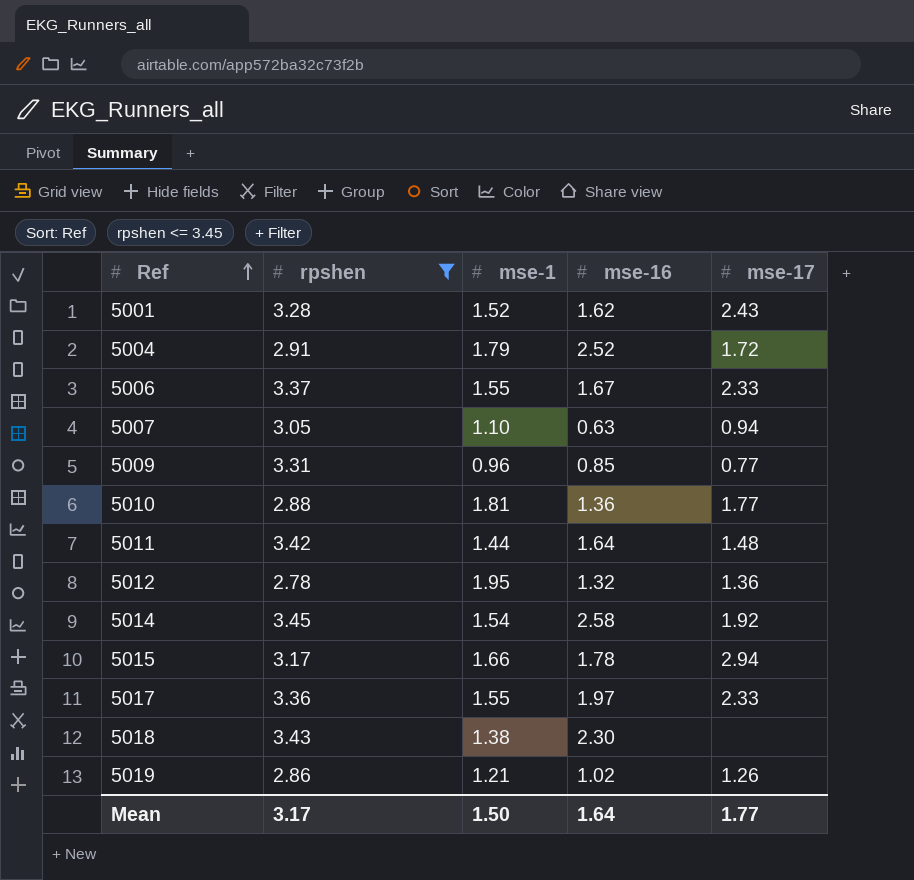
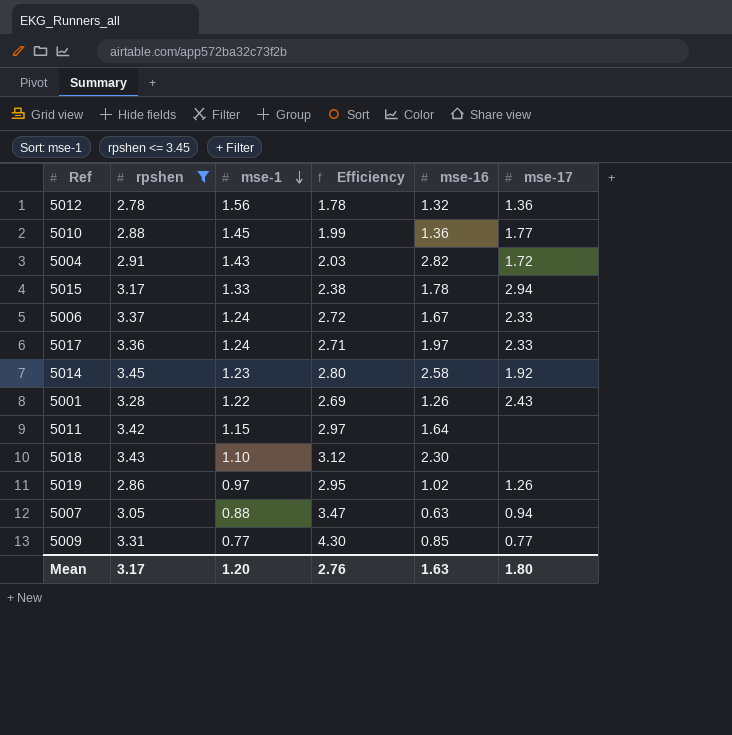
row order: Ref ascending -> mse-1 descending
column Efficiency | formula: none -> [rpshen] / [mse-1]
5012 | mse-1: 1.95 -> 1.56
5010 | mse-1: 1.81 -> 1.45
5004 | mse-1: 1.79 -> 1.43
5004 | mse-16: 2.52 -> 2.82
5015 | mse-1: 1.66 -> 1.33
5006 | mse-1: 1.55 -> 1.24
5017 | mse-1: 1.55 -> 1.24
5014 | mse-1: 1.54 -> 1.23
5001 | mse-1: 1.52 -> 1.22
5001 | mse-16: 1.62 -> 1.26
5011 | mse-1: 1.44 -> 1.15
5011 | mse-17: 1.48 -> none
5018 | mse-1: 1.38 -> 1.10
5019 | mse-1: 1.21 -> 0.97
5007 | mse-1: 1.10 -> 0.88
5009 | mse-1: 0.96 -> 0.77
Mean | mse-1: 1.50 -> 1.20
Mean | mse-16: 1.64 -> 1.63
Mean | mse-17: 1.77 -> 1.80

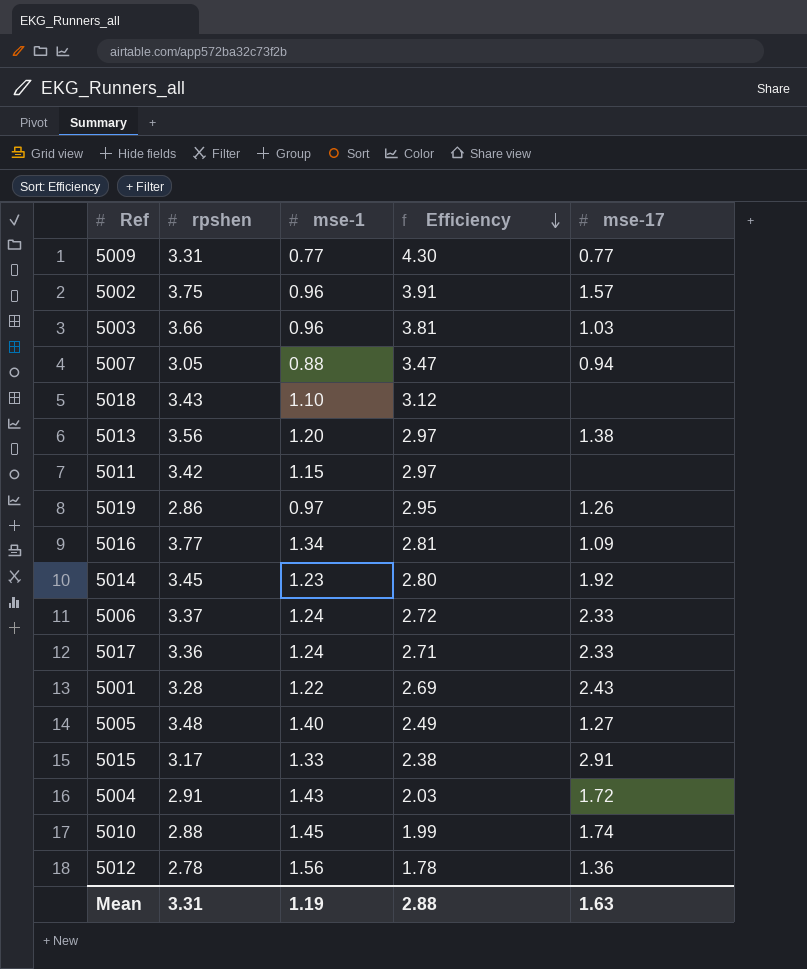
filter: rpshen <= 3.45 -> none
row order: mse-1 descending -> Efficiency descending
column mse-16 | position: 5 -> none
5015 | mse-17: 2.94 -> 2.91
5010 | mse-17: 1.77 -> 1.74
Mean | rpshen: 3.17 -> 3.31
Mean | mse-1: 1.20 -> 1.19
Mean | Efficiency: 2.76 -> 2.88
Mean | mse-17: 1.80 -> 1.63

